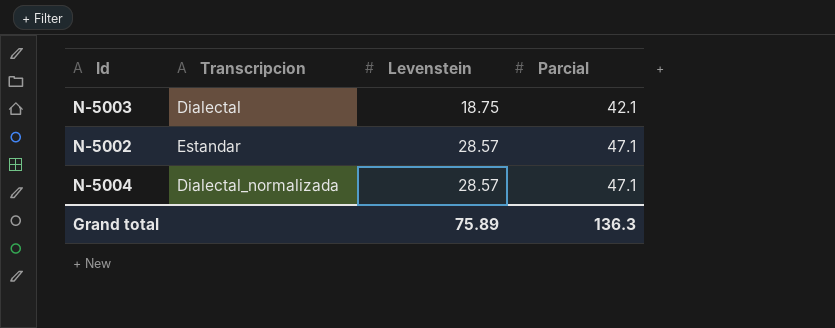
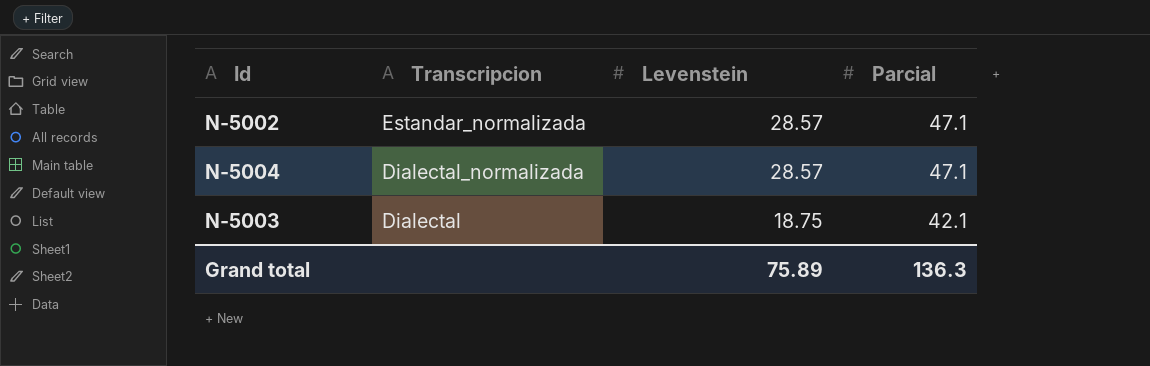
row order: Levenstein ascending -> Transcripcion descending
N-5002 | Transcripcion: Estandar -> Estandar_normalizada

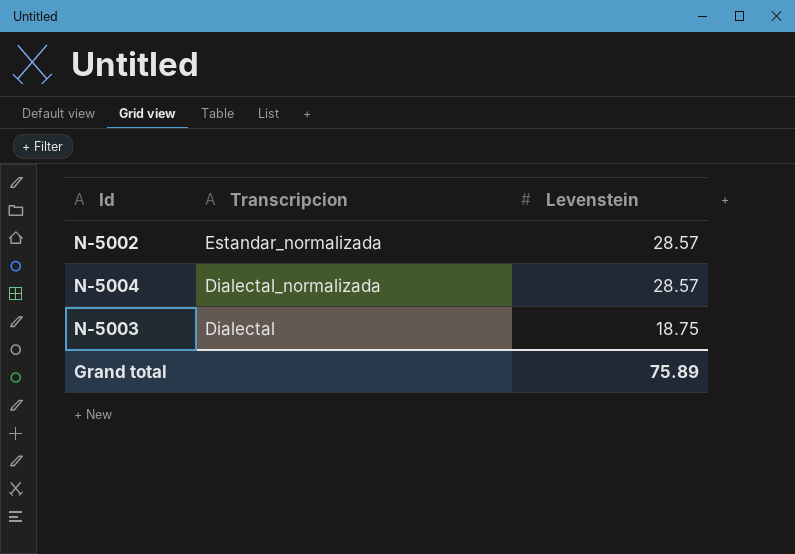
column Parcial | position: 4 -> none

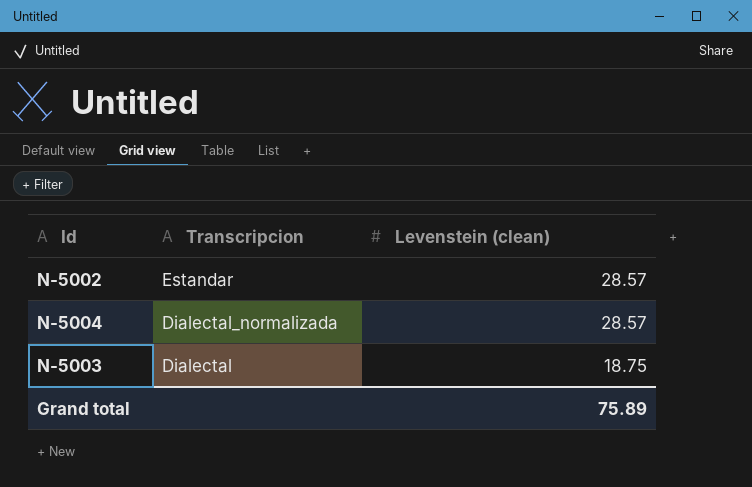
column name: Levenstein -> Levenstein (clean)
N-5002 | Transcripcion: Estandar_normalizada -> Estandar

